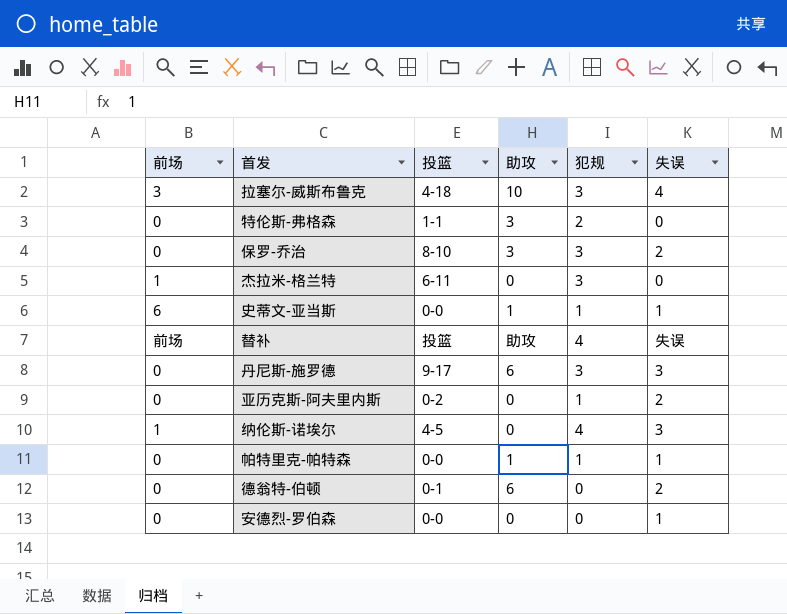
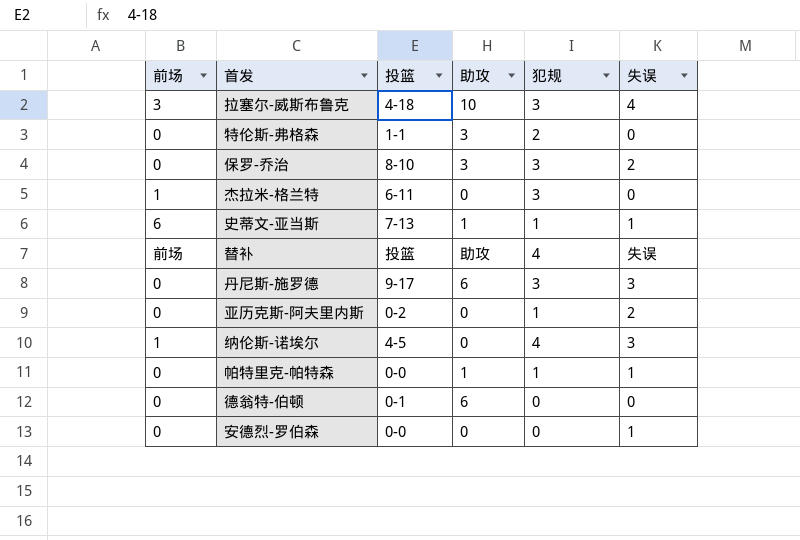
史蒂文-亚当斯 | 投篮: 0-0 -> 7-13
德翁特-伯顿 | 失误: 2 -> 0

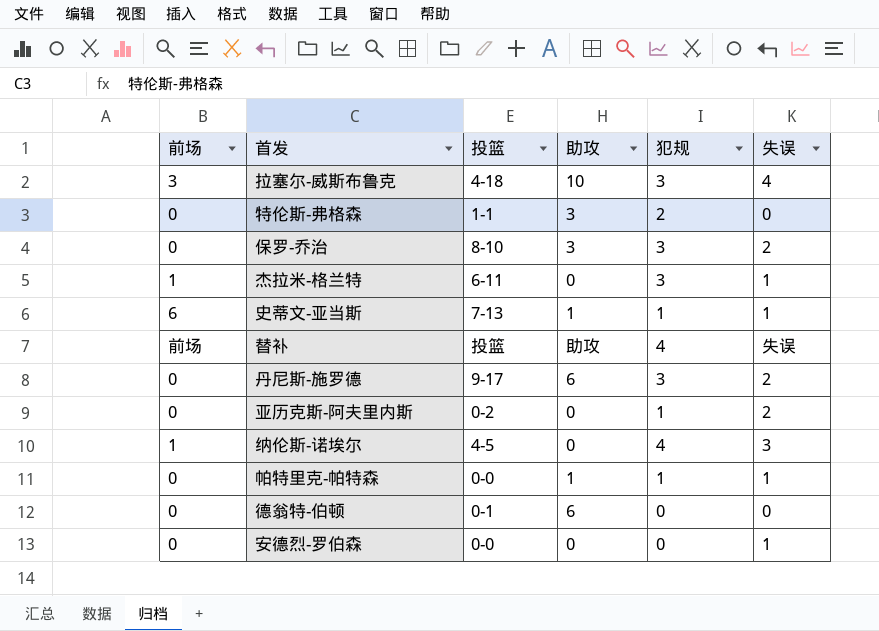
杰拉米-格兰特 | 失误: 0 -> 1
丹尼斯-施罗德 | 失误: 3 -> 2

